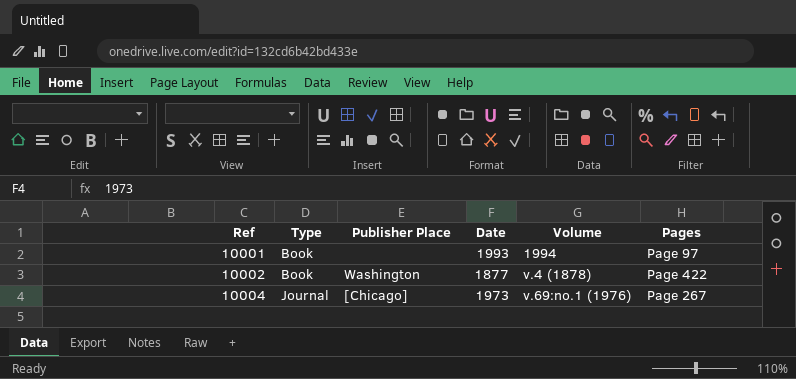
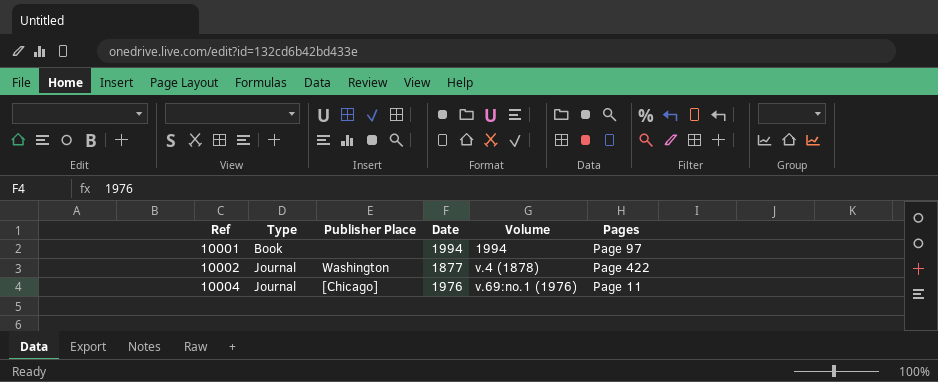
10001 | Date: 1993 -> 1994
10002 | Type: Book -> Journal
10004 | Date: 1973 -> 1976
10004 | Pages: Page 267 -> Page 11

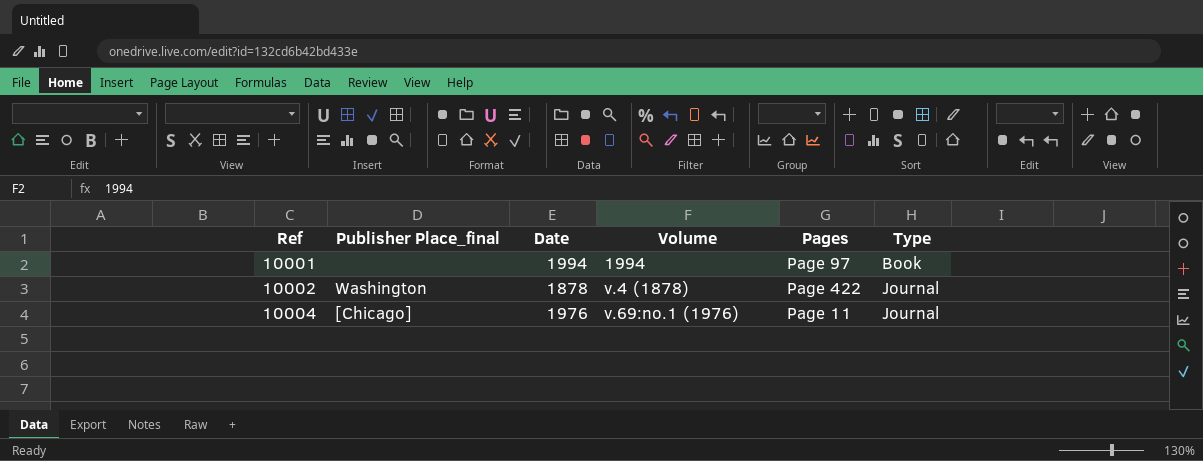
column name: Publisher Place -> Publisher Place_final
column Type | position: 2 -> 6
10002 | Date: 1877 -> 1878

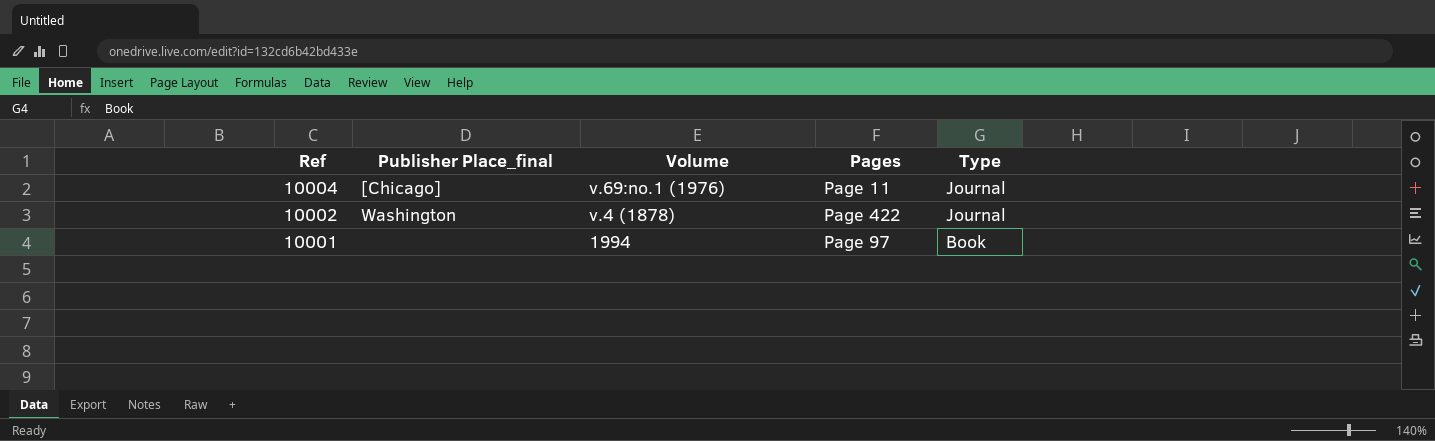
row order: Ref ascending -> Ref descending
column Date | position: 3 -> none

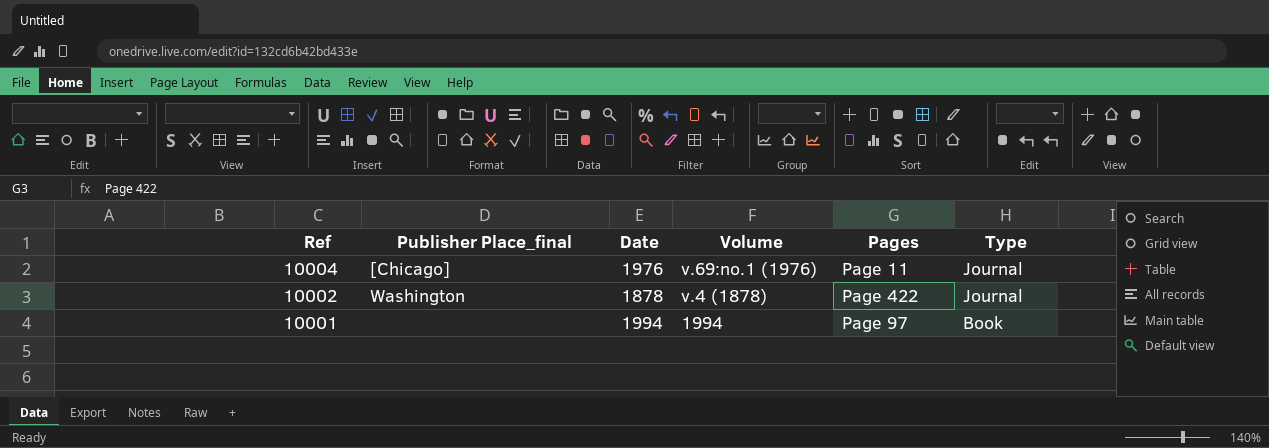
column Date | position: none -> 3

